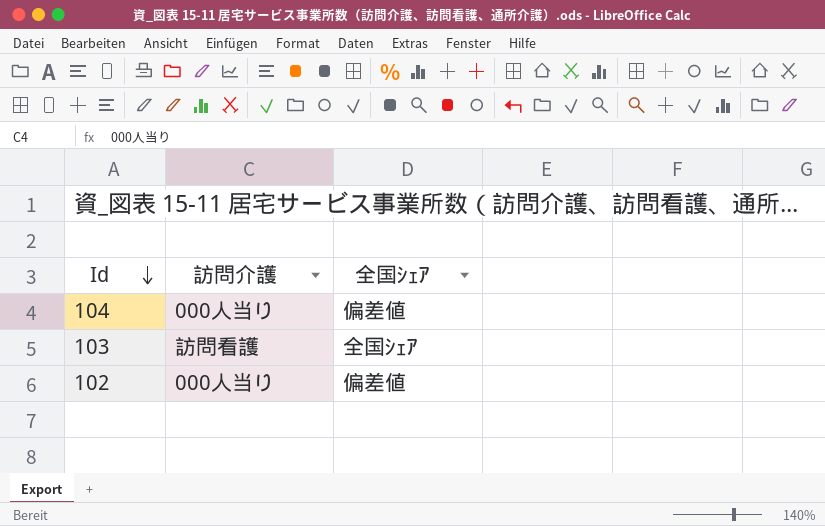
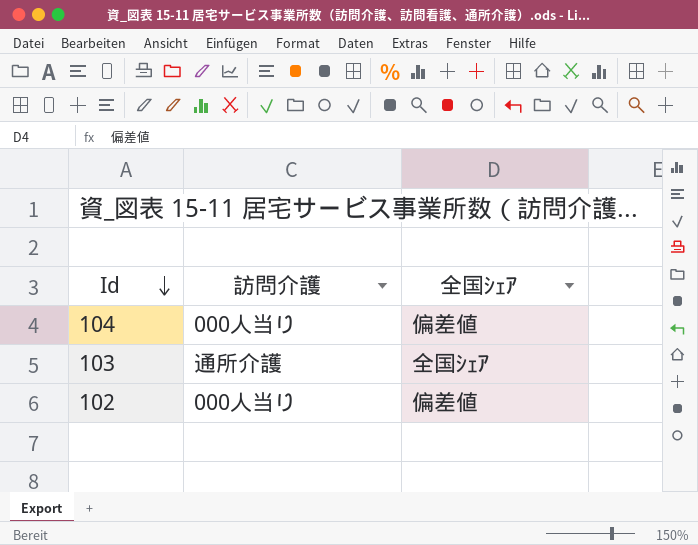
103 | 訪問介護: 訪問看護 -> 通所介護

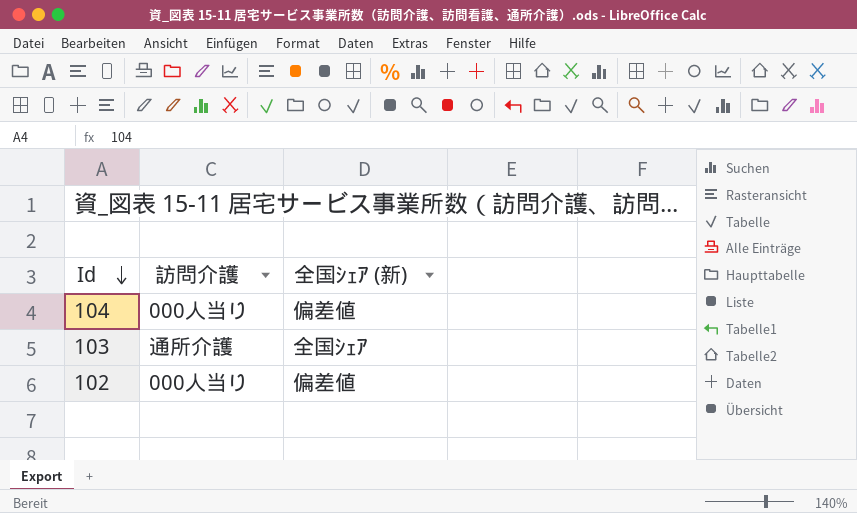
column name: 全国ｼｪｱ -> 全国ｼｪｱ (新)

